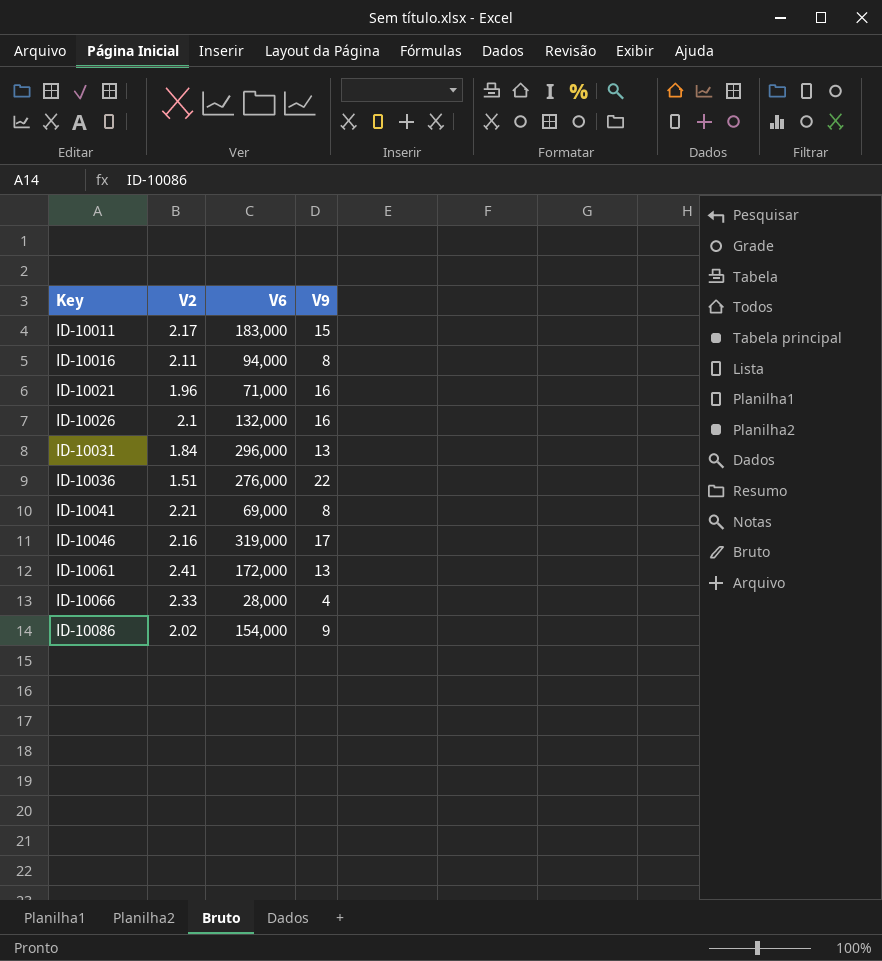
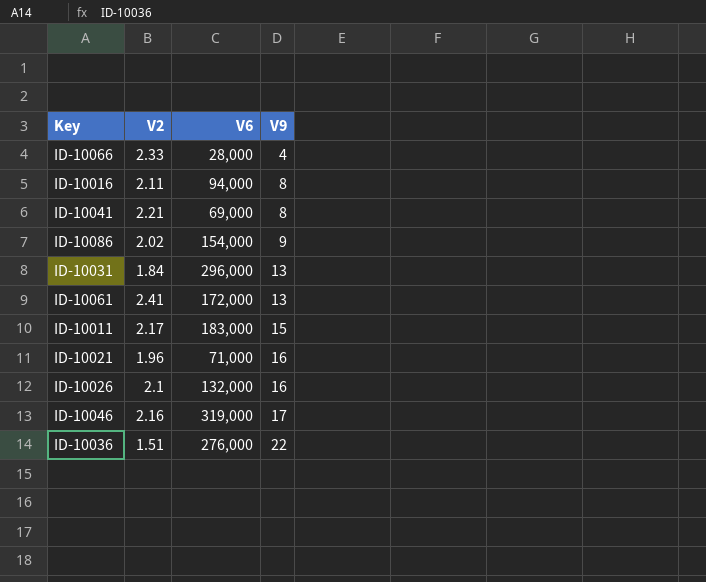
row order: Key ascending -> V9 ascending

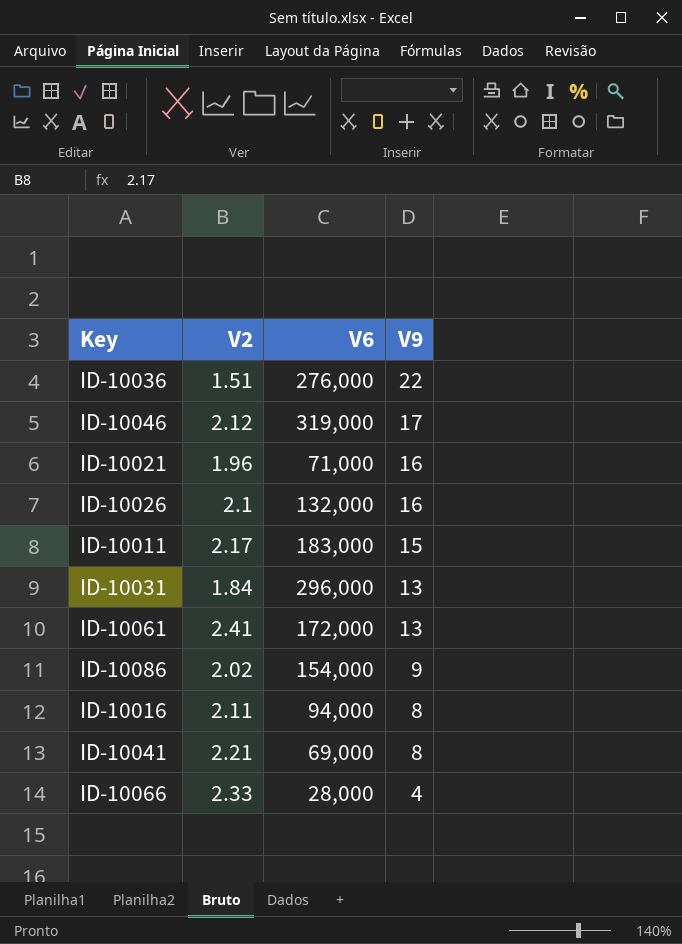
row order: V9 ascending -> V9 descending
ID-10046 | V2: 2.16 -> 2.12

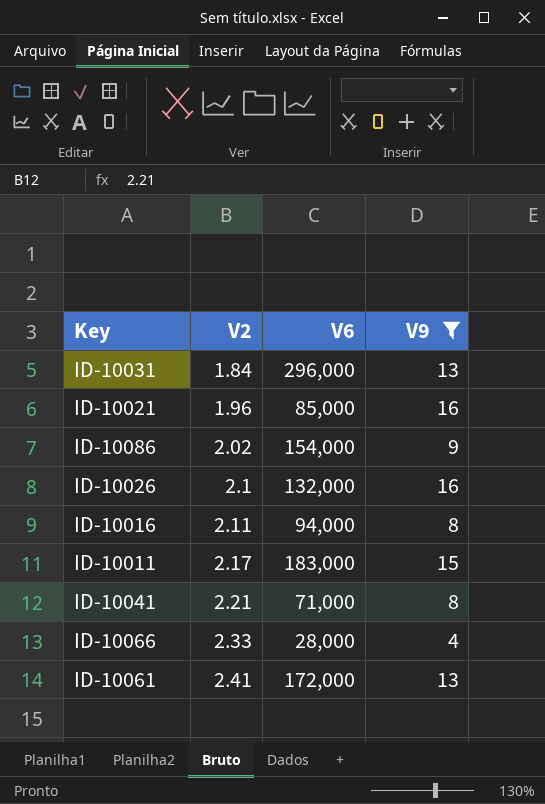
filter: none -> V9 <= 16
row order: V9 descending -> V2 ascending
ID-10021 | V6: 71,000 -> 85,000
ID-10041 | V6: 69,000 -> 71,000

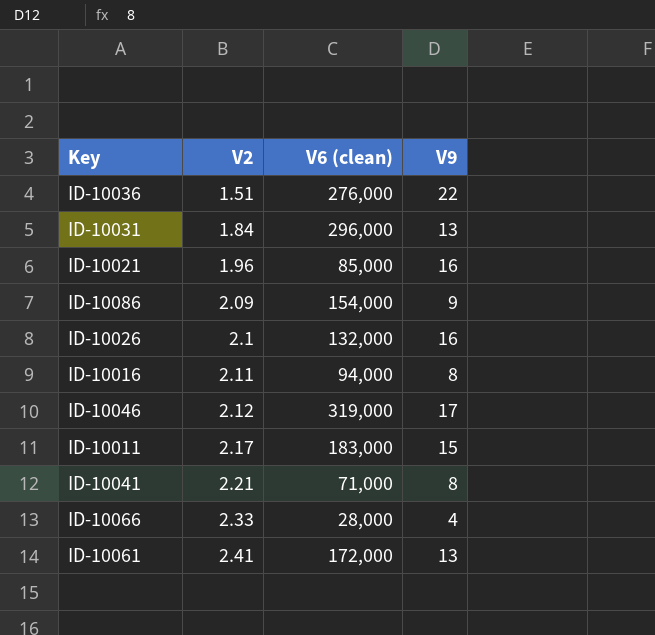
filter: V9 <= 16 -> none
column name: V6 -> V6 (clean)
ID-10086 | V2: 2.02 -> 2.09

